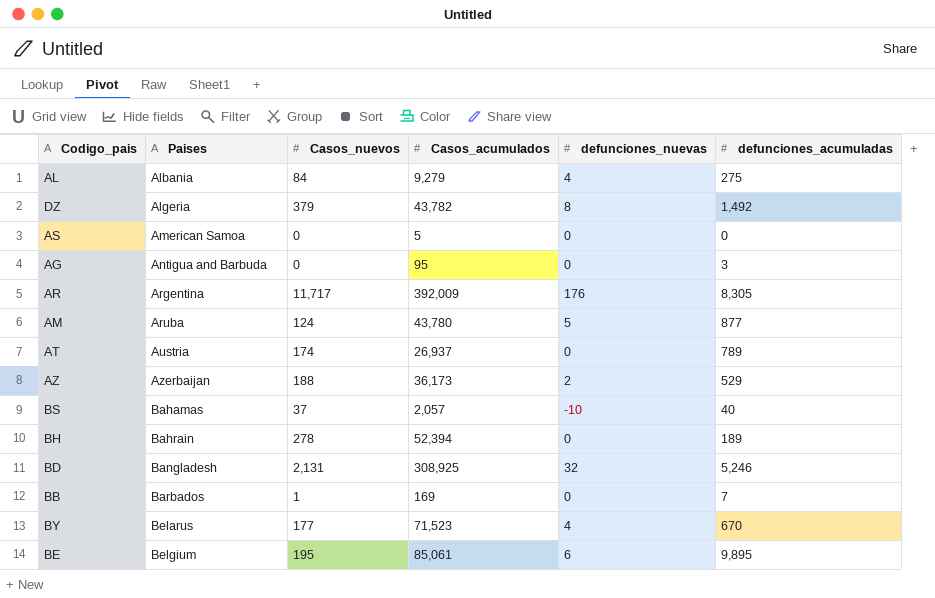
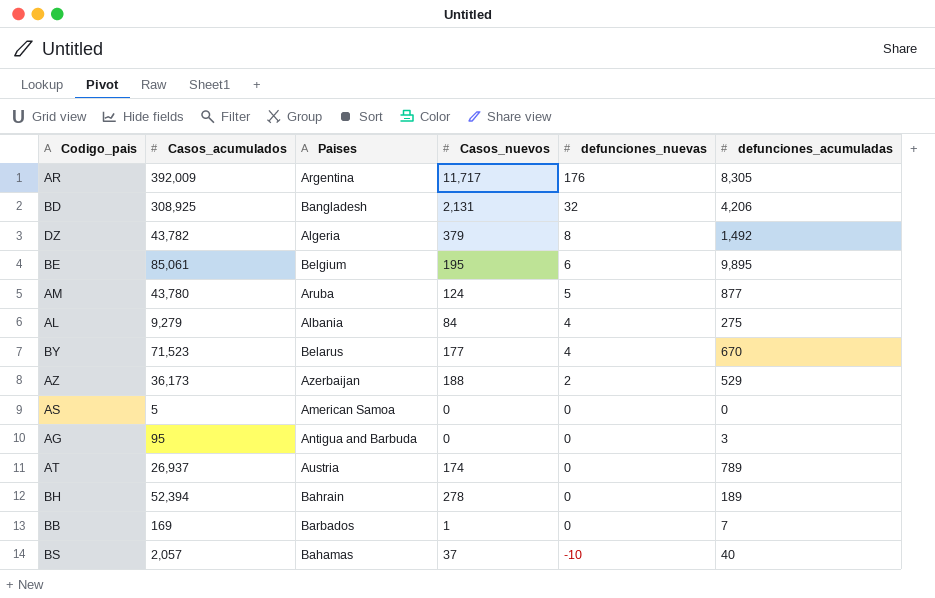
row order: Paises ascending -> defunciones_nuevas descending
column Casos_acumulados | position: 4 -> 2
BD | defunciones_acumuladas: 5,246 -> 4,206

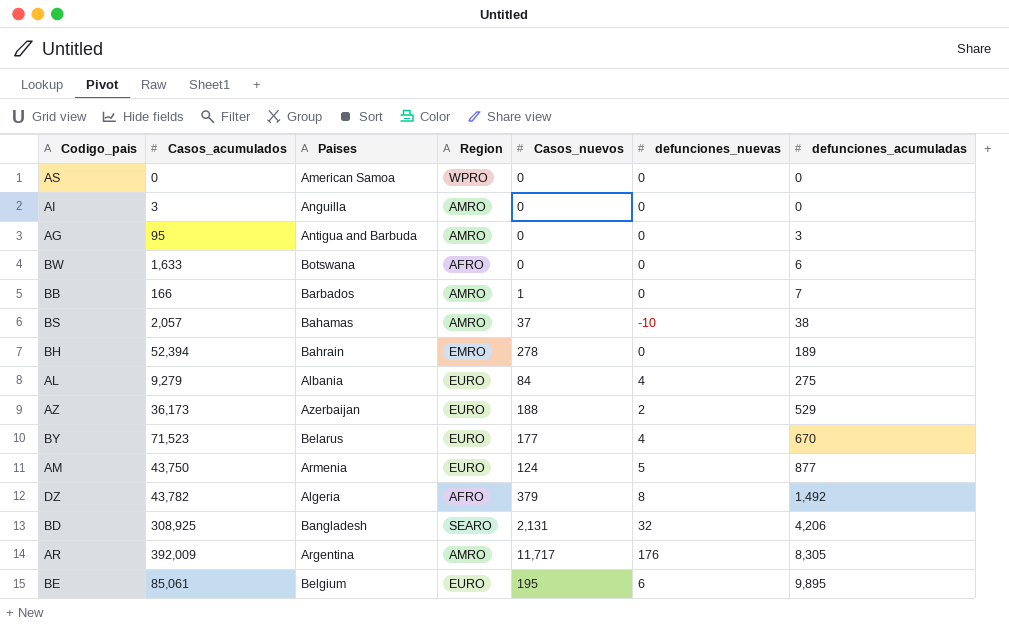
row order: defunciones_nuevas descending -> defunciones_acumuladas ascending
column Region | position: none -> 4
row AT: 26,937 | Austria | 174 | 0 | 789 -> none
AS | Casos_acumulados: 5 -> 0
row AI: none -> 3 | Anguilla | AMRO | 0 | 0 | 0
row BW: none -> 1,633 | Botswana | AFRO | 0 | 0 | 6
BB | Casos_acumulados: 169 -> 166
BS | defunciones_acumuladas: 40 -> 38
AM | Casos_acumulados: 43,780 -> 43,750
AM | Paises: Aruba -> Armenia

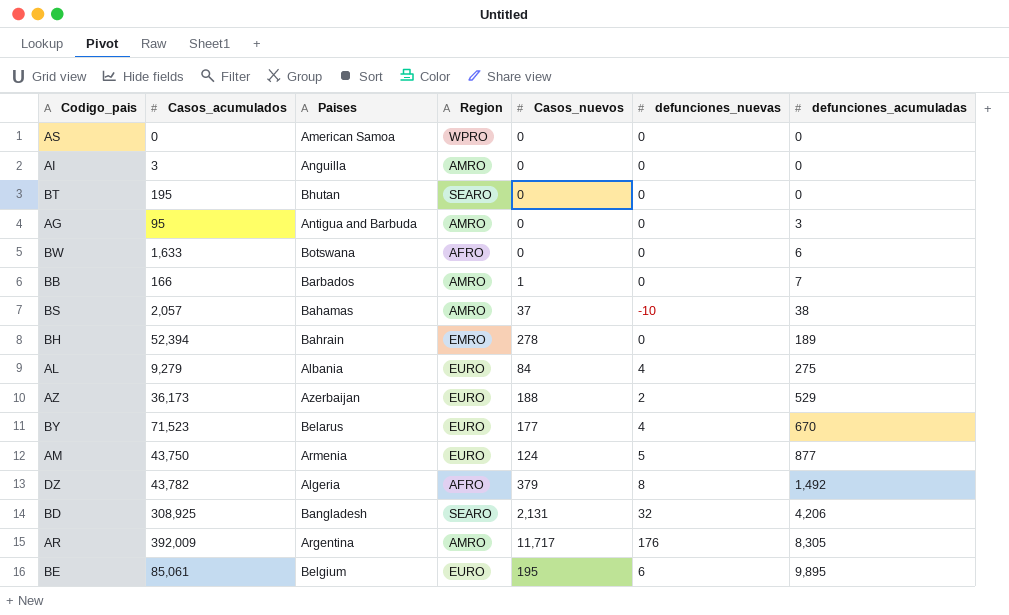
row BT: none -> 195 | Bhutan | SEARO | 0 | 0 | 0

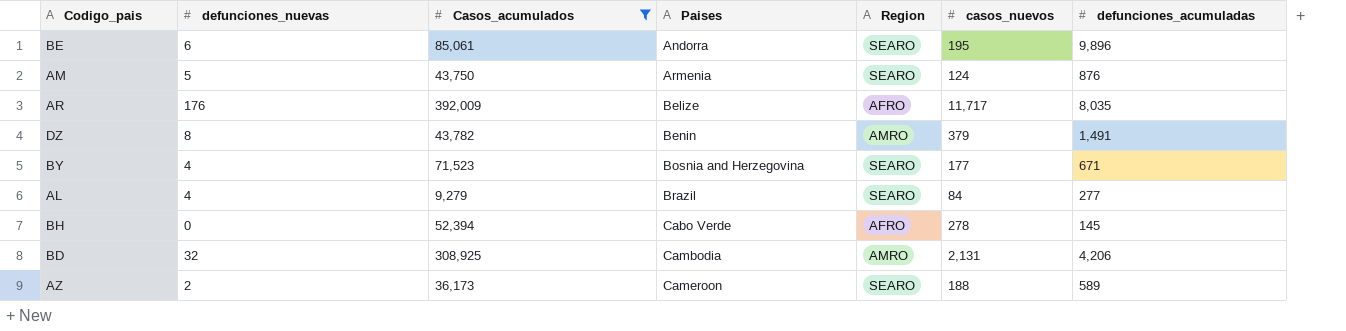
filter: none -> Casos_acumulados >= 9,279
row order: defunciones_acumuladas ascending -> Paises ascending
column defunciones_nuevas | position: 6 -> 2
column name: Casos_nuevos -> casos_nuevos
BE | Paises: Belgium -> Andorra
BE | Region: EURO -> SEARO
BE | defunciones_acumuladas: 9,895 -> 9,896
AM | Region: EURO -> SEARO
AM | defunciones_acumuladas: 877 -> 876
AR | Paises: Argentina -> Belize
AR | Region: AMRO -> AFRO
AR | defunciones_acumuladas: 8,305 -> 8,035
DZ | Paises: Algeria -> Benin
DZ | Region: AFRO -> AMRO
DZ | defunciones_acumuladas: 1,492 -> 1,491
BY | Paises: Belarus -> Bosnia and Herzegovina
BY | Region: EURO -> SEARO
BY | defunciones_acumuladas: 670 -> 671
AL | Paises: Albania -> Brazil
AL | Region: EURO -> SEARO
AL | defunciones_acumuladas: 275 -> 277
BH | Paises: Bahrain -> Cabo Verde
BH | Region: EMRO -> AFRO
BH | defunciones_acumuladas: 189 -> 145
BD | Paises: Bangladesh -> Cambodia
BD | Region: SEARO -> AMRO
AZ | Paises: Azerbaijan -> Cameroon
AZ | Region: EURO -> SEARO
AZ | defunciones_acumuladas: 529 -> 589

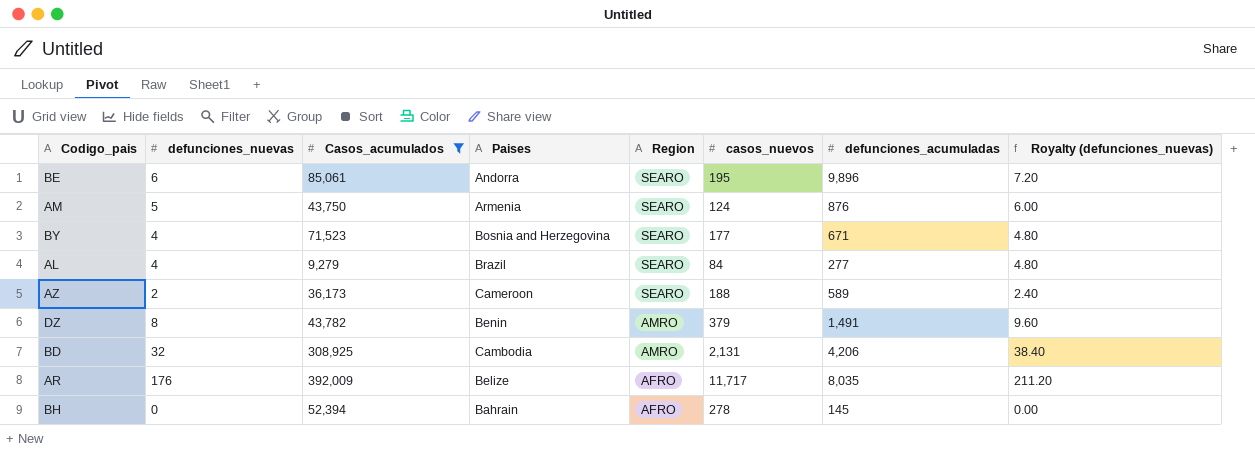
row order: Paises ascending -> Region descending
column Royalty (defunciones_nuevas) | formula: none -> [defunciones_nuevas] * 1.2
BH | Paises: Cabo Verde -> Bahrain

